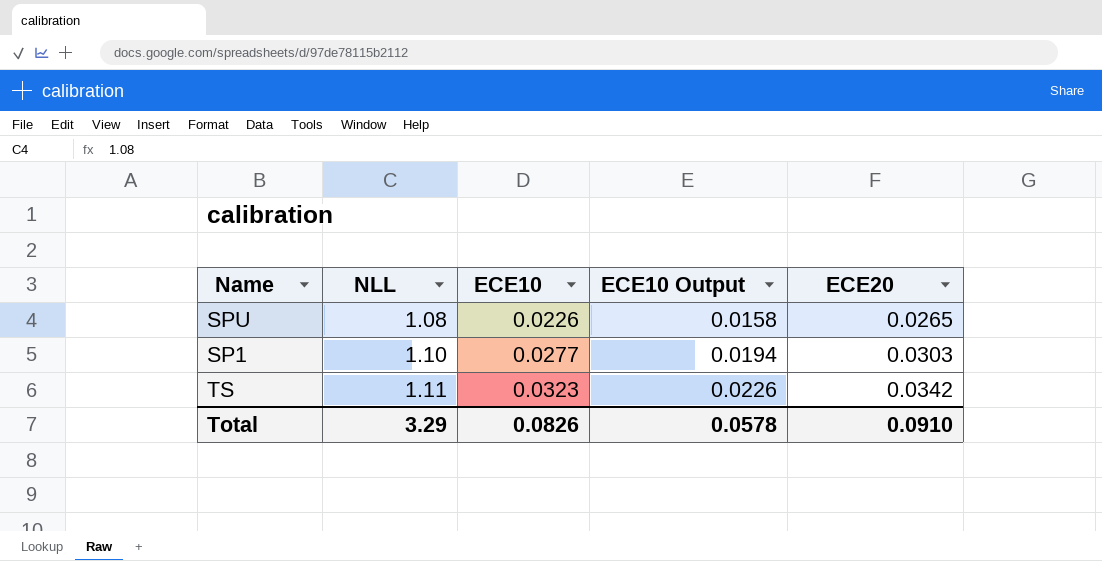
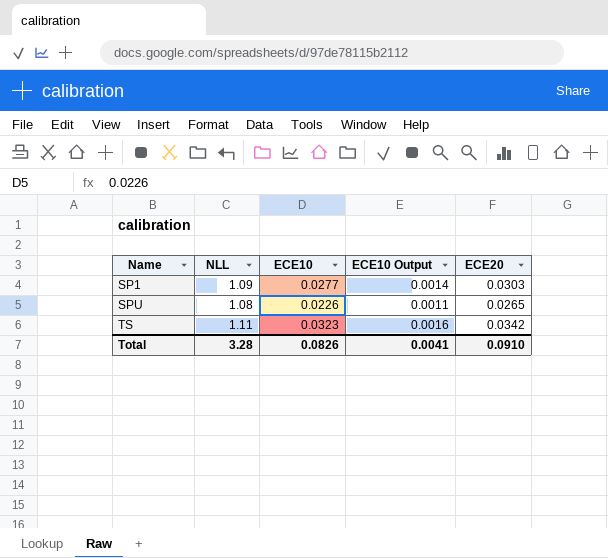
row order: NLL ascending -> Name ascending
column ECE10 Output | formula: [ECE10] * 0.7 -> [ECE10] * 0.05
SP1 | NLL: 1.10 -> 1.09
Total | NLL: 3.29 -> 3.28
Total | ECE10 Output: 0.0578 -> 0.0041

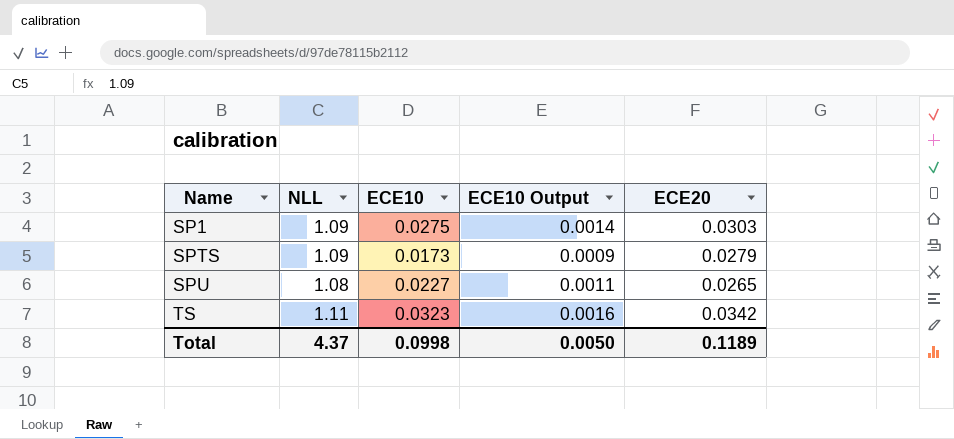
SP1 | ECE10: 0.0277 -> 0.0275
row SPTS: none -> 1.09 | 0.0173 | 0.0009 | 0.0279
SPU | ECE10: 0.0226 -> 0.0227
Total | NLL: 3.28 -> 4.37
Total | ECE10: 0.0826 -> 0.0998
Total | ECE10 Output: 0.0041 -> 0.0050
Total | ECE20: 0.0910 -> 0.1189

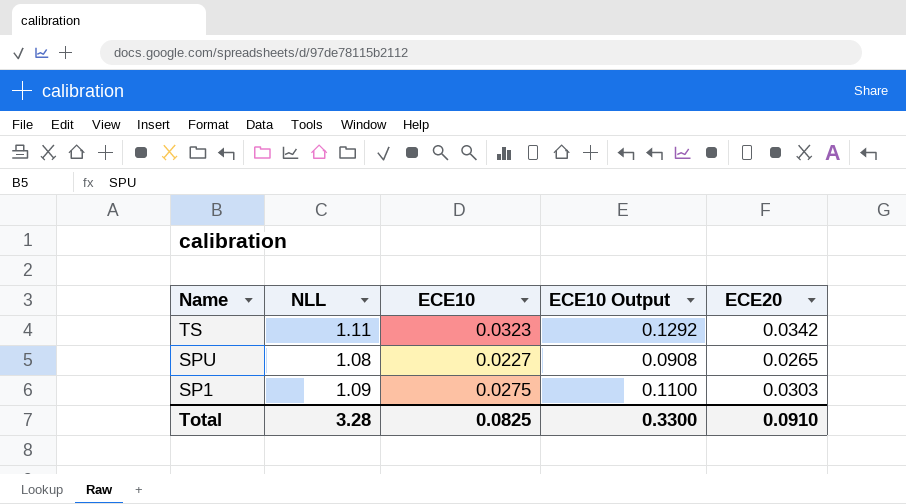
row order: Name ascending -> Name descending
column ECE10 Output | formula: [ECE10] * 0.05 -> [ECE10] * 4
row SPTS: 1.09 | 0.0173 | 0.0009 | 0.0279 -> none
Total | NLL: 4.37 -> 3.28
Total | ECE10: 0.0998 -> 0.0825
Total | ECE10 Output: 0.0050 -> 0.3300
Total | ECE20: 0.1189 -> 0.0910

